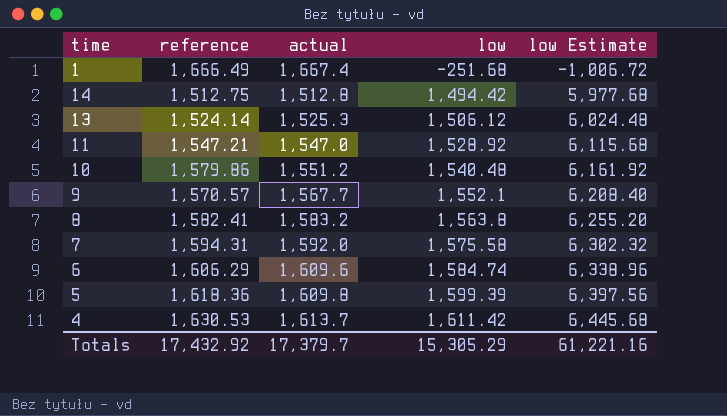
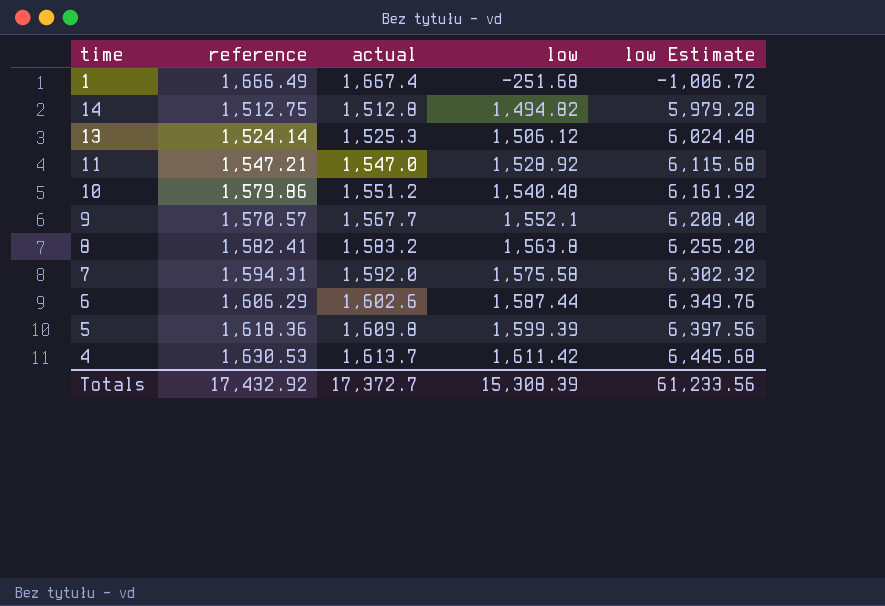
14 | low: 1,494.42 -> 1,494.82
14 | low Estimate: 5,977.68 -> 5,979.28
6 | actual: 1,609.6 -> 1,602.6
6 | low: 1,584.74 -> 1,587.44
6 | low Estimate: 6,338.96 -> 6,349.76
Totals | actual: 17,379.7 -> 17,372.7
Totals | low: 15,305.29 -> 15,308.39
Totals | low Estimate: 61,221.16 -> 61,233.56

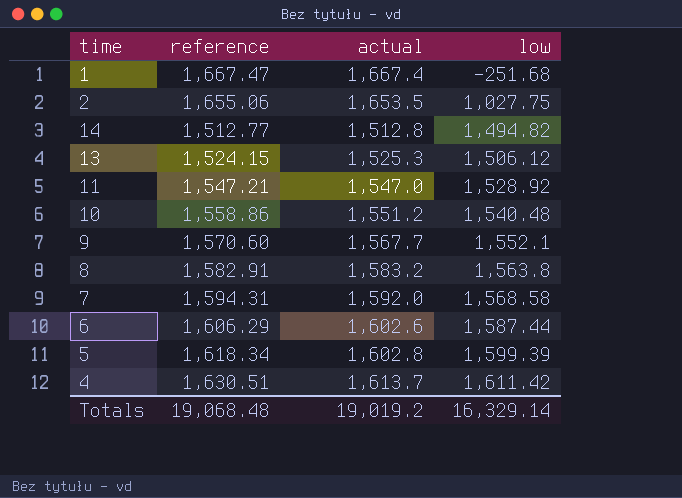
column low Estimate | formula: [low] * 4 -> none
1 | reference: 1,666.49 -> 1,667.47
row 2: none -> 1,655.06 | 1,653.5 | 1,027.75
14 | reference: 1,512.75 -> 1,512.77
13 | reference: 1,524.14 -> 1,524.15
10 | reference: 1,579.86 -> 1,558.86
9 | reference: 1,570.57 -> 1,570.60
8 | reference: 1,582.41 -> 1,582.91
7 | low: 1,575.58 -> 1,568.58
5 | reference: 1,618.36 -> 1,618.34
5 | actual: 1,609.8 -> 1,602.8
4 | reference: 1,630.53 -> 1,630.51
Totals | reference: 17,432.92 -> 19,068.48
Totals | actual: 17,372.7 -> 19,019.2
Totals | low: 15,308.39 -> 16,329.14

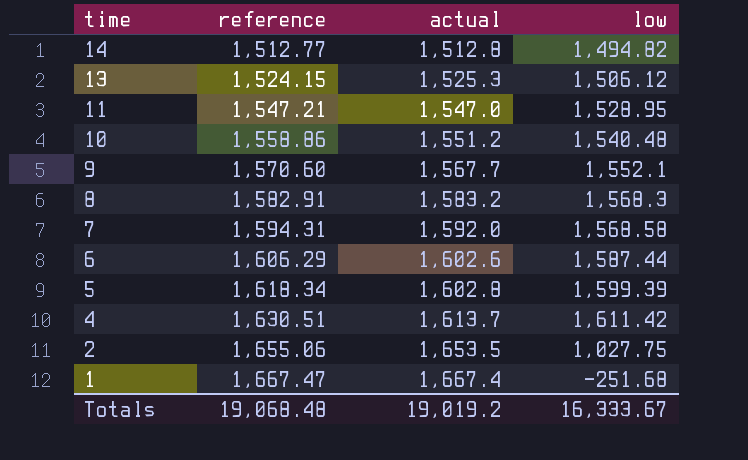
row order: low ascending -> time descending
11 | low: 1,528.92 -> 1,528.95
8 | low: 1,563.8 -> 1,568.3
Totals | low: 16,329.14 -> 16,333.67

